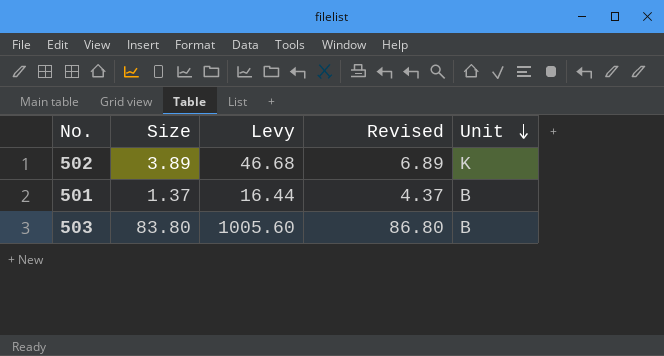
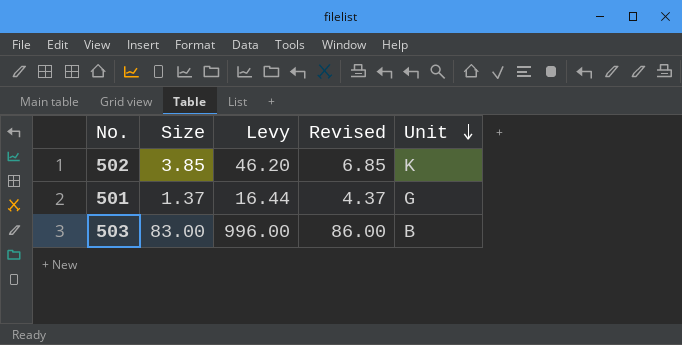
502 | Size: 3.89 -> 3.85
502 | Levy: 46.68 -> 46.20
502 | Revised: 6.89 -> 6.85
501 | Unit: B -> G
503 | Size: 83.80 -> 83.00
503 | Levy: 1005.60 -> 996.00
503 | Revised: 86.80 -> 86.00

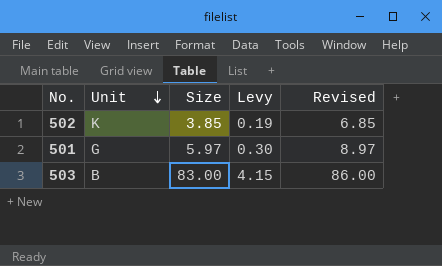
column Unit | position: 5 -> 2
column Levy | formula: [Size] * 12 -> [Size] * 0.05
501 | Size: 1.37 -> 5.97
501 | Revised: 4.37 -> 8.97

